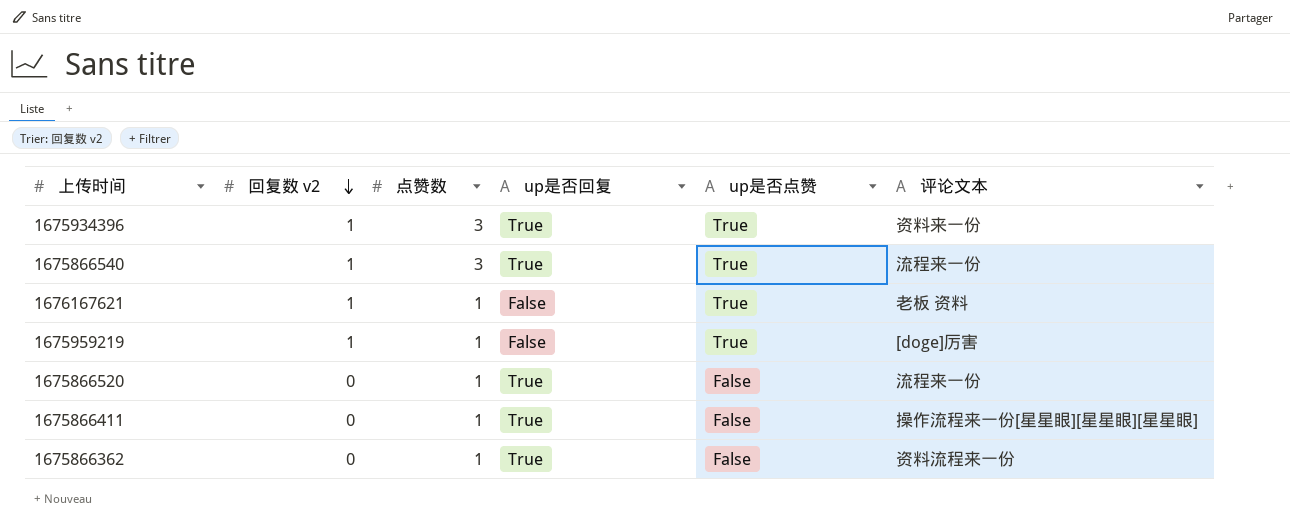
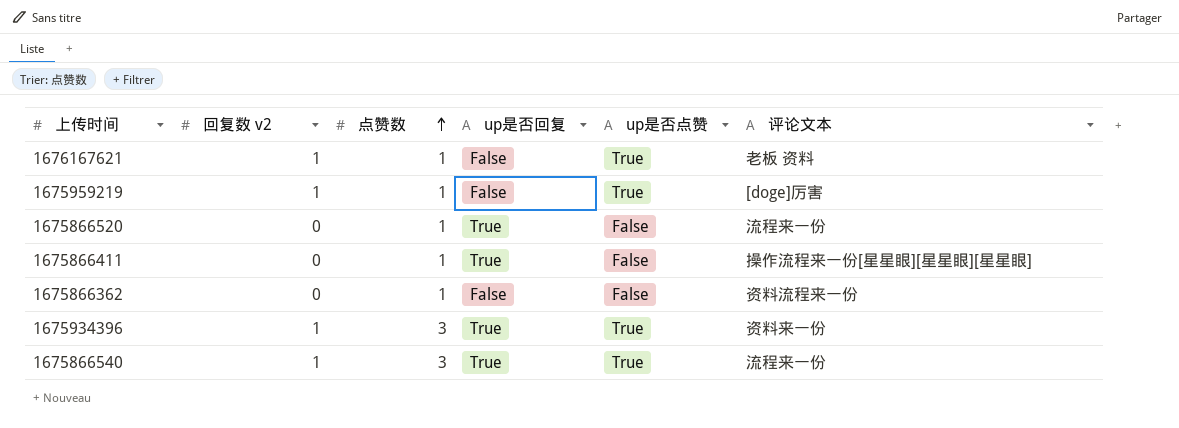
row order: 回复数 v2 descending -> 点赞数 ascending
1675866362 | up是否回复: True -> False

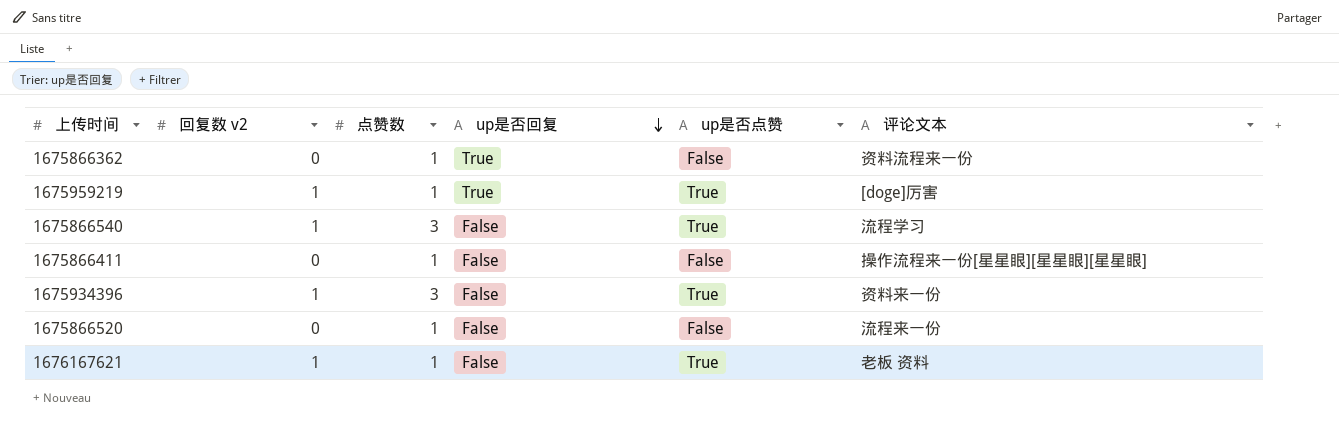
row order: 点赞数 ascending -> up是否回复 descending
1675866362 | up是否回复: False -> True
1675959219 | up是否回复: False -> True
1675866540 | up是否回复: True -> False
1675866540 | 评论文本: 流程来一份 -> 流程学习
1675866411 | up是否回复: True -> False
1675934396 | up是否回复: True -> False
1675866520 | up是否回复: True -> False

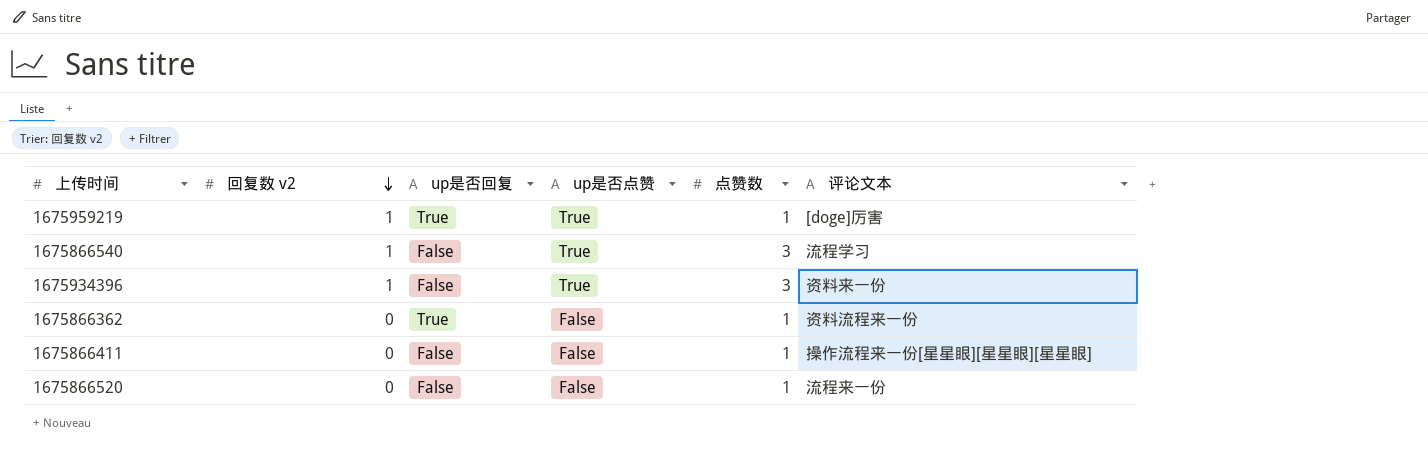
row order: up是否回复 descending -> 回复数 v2 descending
column 点赞数 | position: 3 -> 5
row 1676167621: 1 | 1 | False | True | 老板 资料 -> none

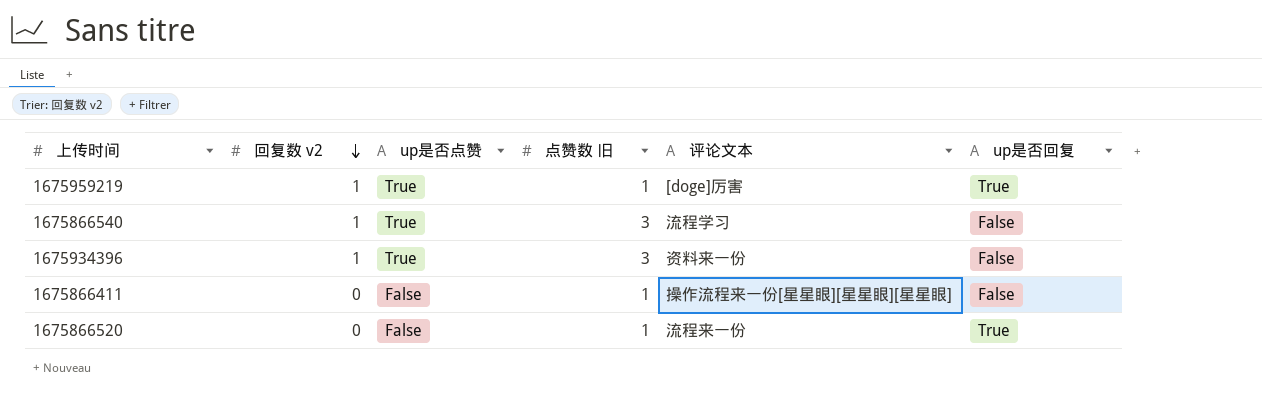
column name: 点赞数 -> 点赞数 旧
column up是否回复 | position: 3 -> 6
row 1675866362: 0 | True | False | 1 | 资料流程来一份 -> none
1675866520 | up是否回复: False -> True

